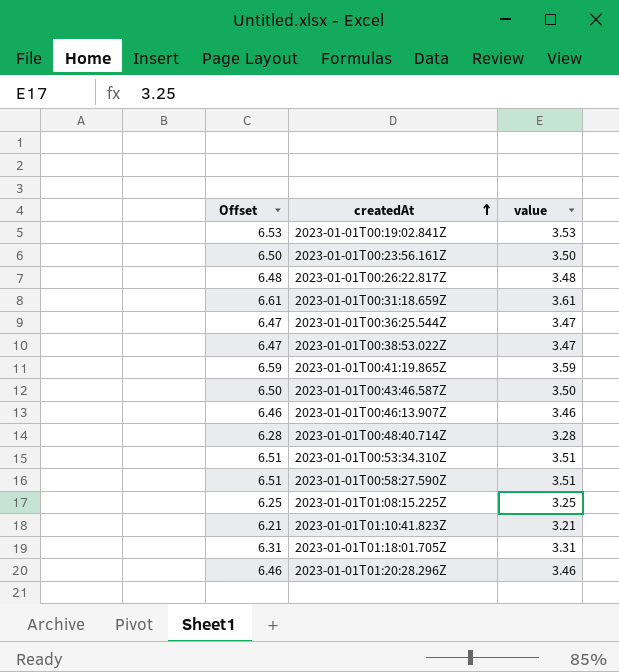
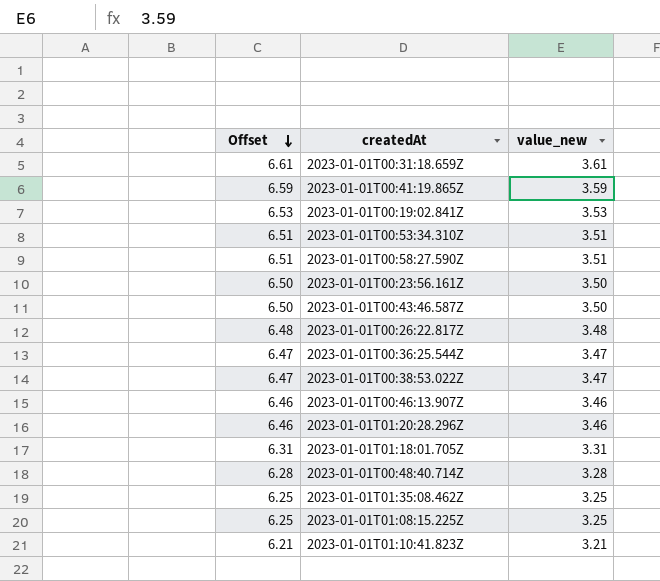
row order: createdAt ascending -> Offset descending
column name: value -> value_new
row 2023-01-01T01:35:08.462Z: none -> 6.25 | 3.25

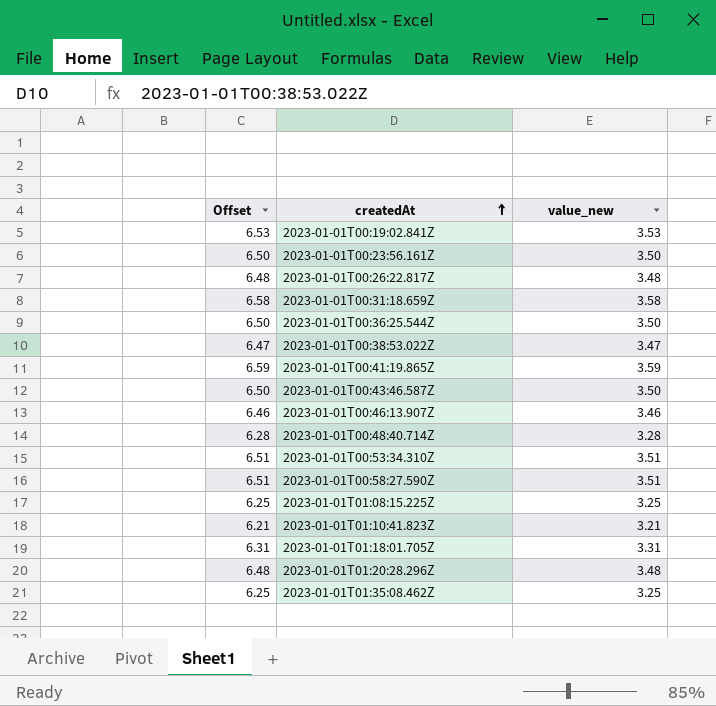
row order: Offset descending -> createdAt ascending
2023-01-01T00:31:18.659Z | Offset: 6.61 -> 6.58
2023-01-01T00:31:18.659Z | value_new: 3.61 -> 3.58
2023-01-01T00:36:25.544Z | Offset: 6.47 -> 6.50
2023-01-01T00:36:25.544Z | value_new: 3.47 -> 3.50
2023-01-01T01:20:28.296Z | Offset: 6.46 -> 6.48
2023-01-01T01:20:28.296Z | value_new: 3.46 -> 3.48

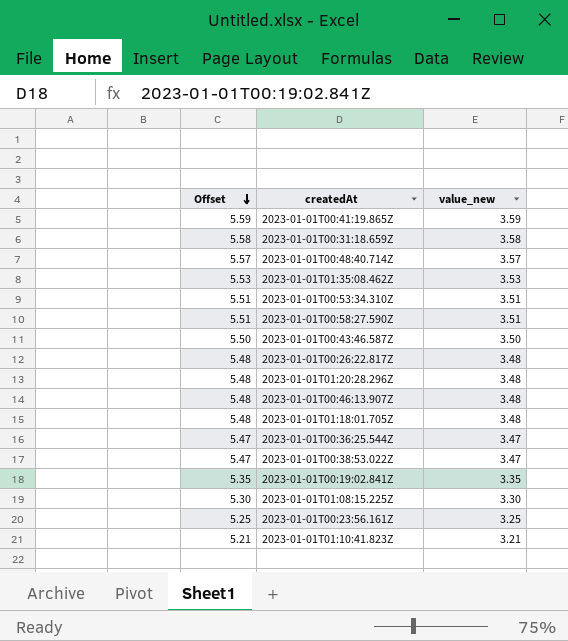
row order: createdAt ascending -> Offset descending
column Offset | formula: [value_new] + 3 -> [value_new] + 2
2023-01-01T00:48:40.714Z | value_new: 3.28 -> 3.57
2023-01-01T01:35:08.462Z | value_new: 3.25 -> 3.53
2023-01-01T00:46:13.907Z | value_new: 3.46 -> 3.48
2023-01-01T01:18:01.705Z | value_new: 3.31 -> 3.48
2023-01-01T00:36:25.544Z | value_new: 3.50 -> 3.47
2023-01-01T00:19:02.841Z | value_new: 3.53 -> 3.35
2023-01-01T01:08:15.225Z | value_new: 3.25 -> 3.30
2023-01-01T00:23:56.161Z | value_new: 3.50 -> 3.25

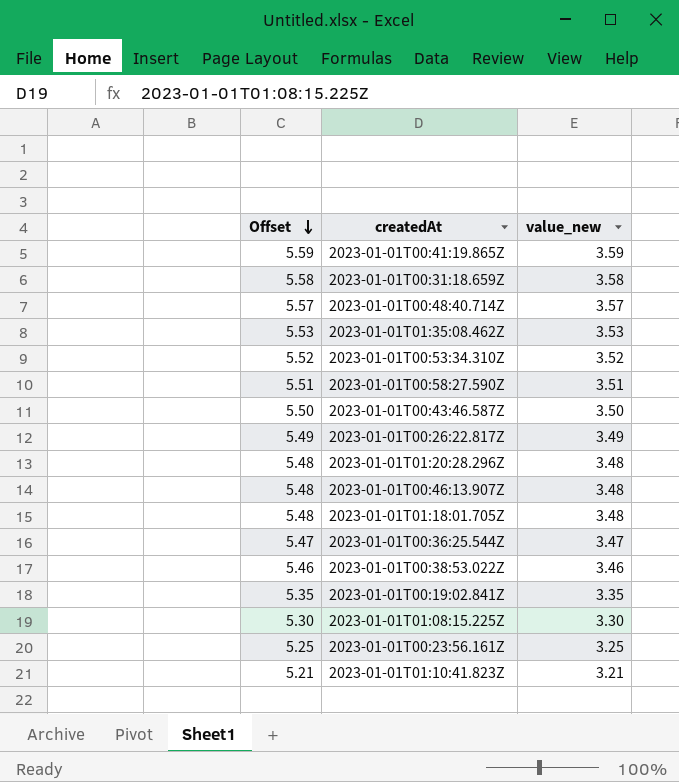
2023-01-01T00:53:34.310Z | Offset: 5.51 -> 5.52
2023-01-01T00:53:34.310Z | value_new: 3.51 -> 3.52
2023-01-01T00:26:22.817Z | Offset: 5.48 -> 5.49
2023-01-01T00:26:22.817Z | value_new: 3.48 -> 3.49
2023-01-01T00:38:53.022Z | Offset: 5.47 -> 5.46
2023-01-01T00:38:53.022Z | value_new: 3.47 -> 3.46

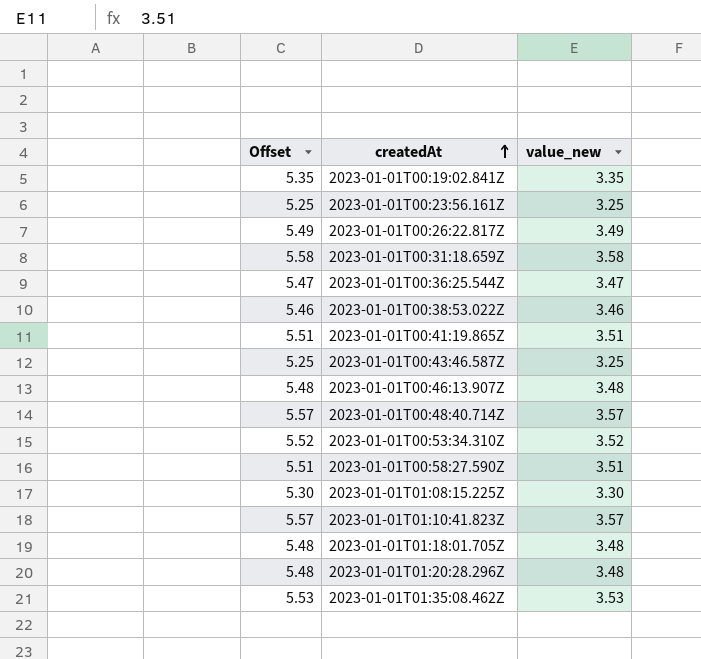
row order: Offset descending -> createdAt ascending
2023-01-01T00:41:19.865Z | Offset: 5.59 -> 5.51
2023-01-01T00:41:19.865Z | value_new: 3.59 -> 3.51
2023-01-01T00:43:46.587Z | Offset: 5.50 -> 5.25
2023-01-01T00:43:46.587Z | value_new: 3.50 -> 3.25
2023-01-01T01:10:41.823Z | Offset: 5.21 -> 5.57
2023-01-01T01:10:41.823Z | value_new: 3.21 -> 3.57

